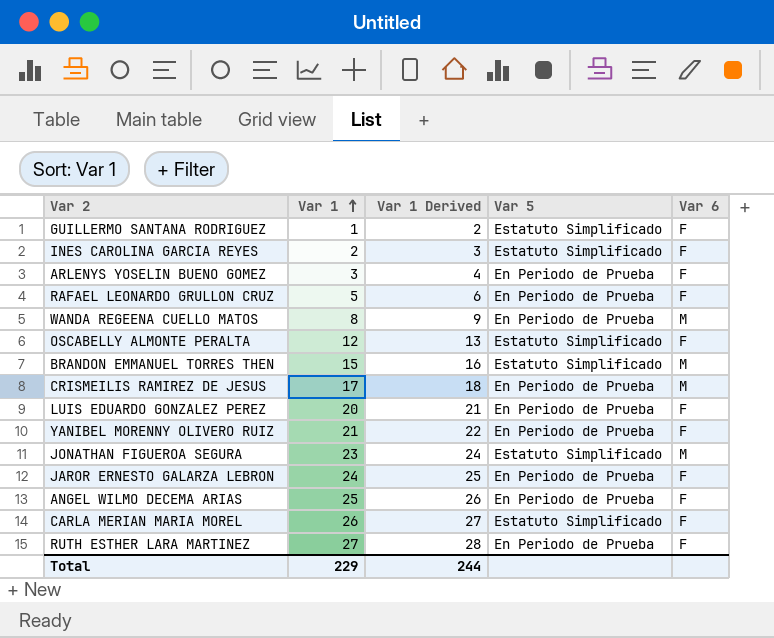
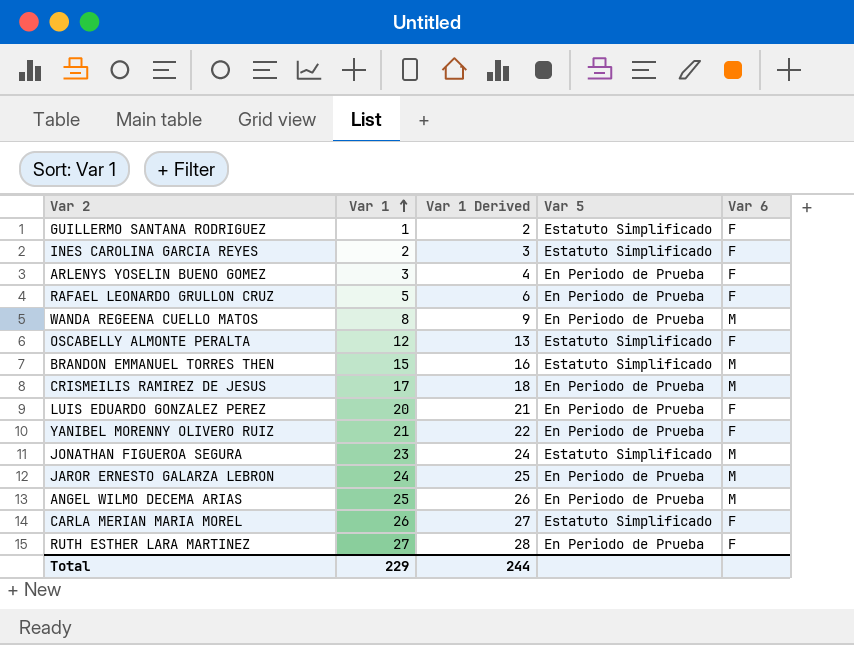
JAROR ERNESTO GALARZA LEBRON | Var 6: F -> M
ANGEL WILMO DECEMA ARIAS | Var 6: F -> M

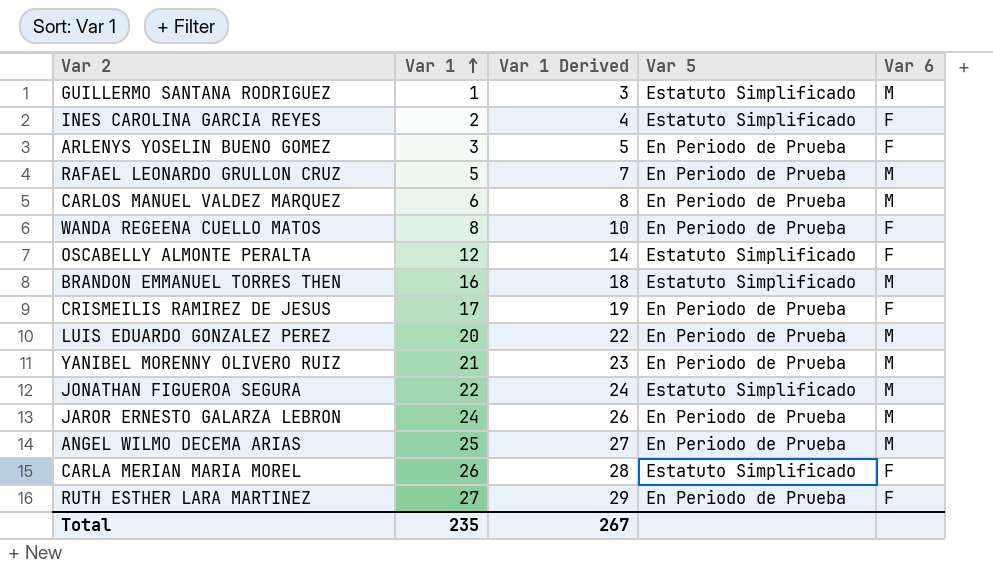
column Var 1 Derived | formula: [Var 1] + 1 -> [Var 1] + 2
GUILLERMO SANTANA RODRIGUEZ | Var 6: F -> M
RAFAEL LEONARDO GRULLON CRUZ | Var 6: F -> M
row CARLOS MANUEL VALDEZ MARQUEZ: none -> 6 | 8 | En Periodo de Prueba | M
WANDA REGEENA CUELLO MATOS | Var 6: M -> F
BRANDON EMMANUEL TORRES THEN | Var 1: 15 -> 16
CRISMEILIS RAMIREZ DE JESUS | Var 6: M -> F
LUIS EDUARDO GONZALEZ PEREZ | Var 6: F -> M
YANIBEL MORENNY OLIVERO RUIZ | Var 6: F -> M
JONATHAN FIGUEROA SEGURA | Var 1: 23 -> 22
Total | Var 1: 229 -> 235
Total | Var 1 Derived: 244 -> 267

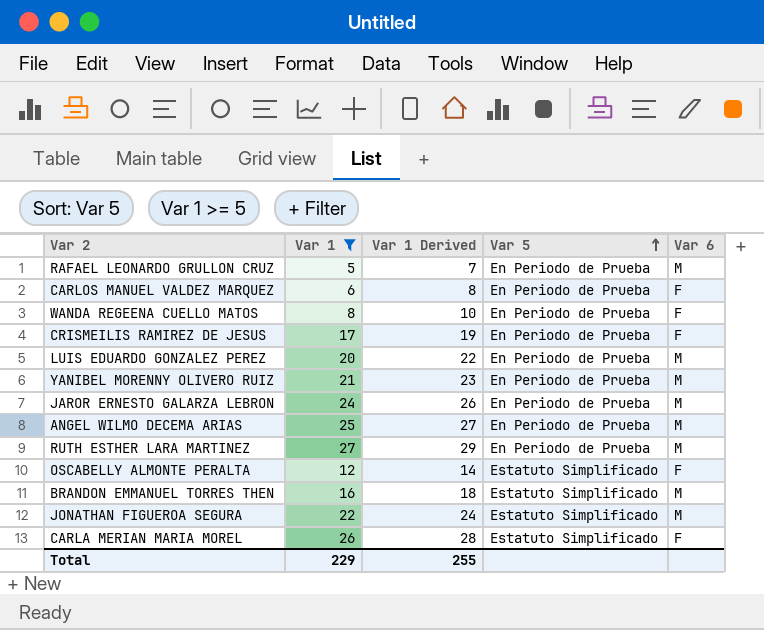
filter: none -> Var 1 >= 5
row order: Var 1 ascending -> Var 5 ascending
CARLOS MANUEL VALDEZ MARQUEZ | Var 6: M -> F
RUTH ESTHER LARA MARTINEZ | Var 6: F -> M
Total | Var 1: 235 -> 229
Total | Var 1 Derived: 267 -> 255

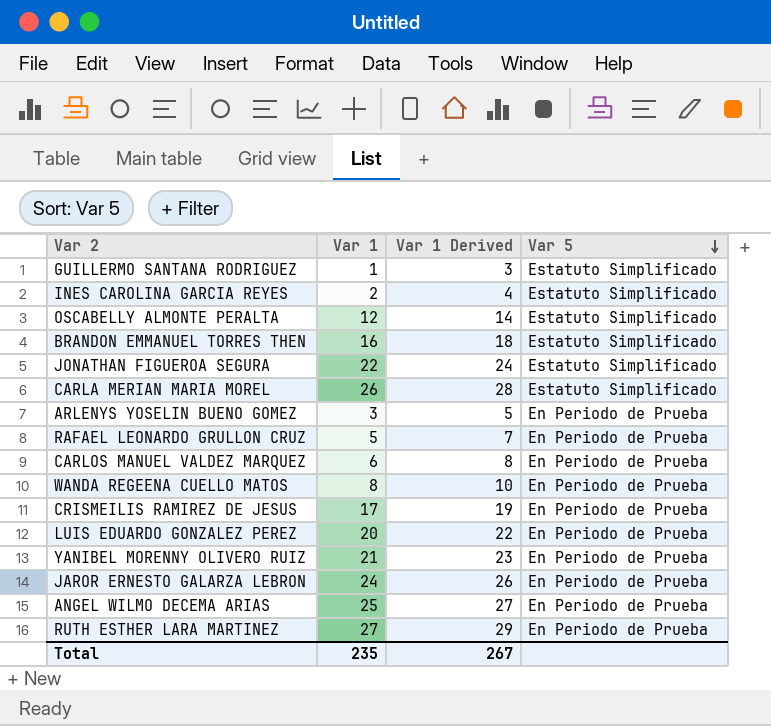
filter: Var 1 >= 5 -> none
row order: Var 5 ascending -> Var 5 descending
column Var 6 | position: 5 -> none
Total | Var 1: 229 -> 235
Total | Var 1 Derived: 255 -> 267

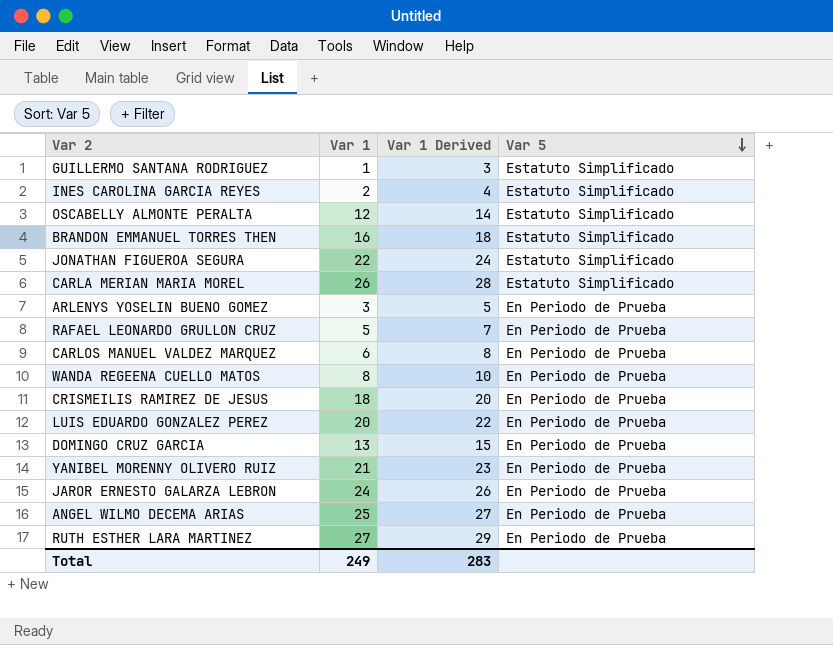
CRISMEILIS RAMIREZ DE JESUS | Var 1: 17 -> 18
CRISMEILIS RAMIREZ DE JESUS | Var 1 Derived: 19 -> 20
row DOMINGO CRUZ GARCIA: none -> 13 | 15 | En Periodo de Prueba
Total | Var 1: 235 -> 249
Total | Var 1 Derived: 267 -> 283

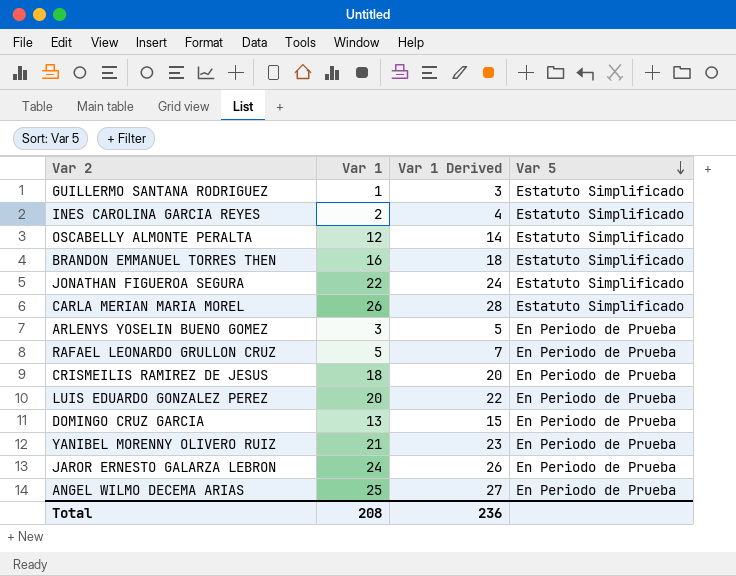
row CARLOS MANUEL VALDEZ MARQUEZ: 6 | 8 | En Periodo de Prueba -> none
row WANDA REGEENA CUELLO MATOS: 8 | 10 | En Periodo de Prueba -> none
row RUTH ESTHER LARA MARTINEZ: 27 | 29 | En Periodo de Prueba -> none
Total | Var 1: 249 -> 208
Total | Var 1 Derived: 283 -> 236

